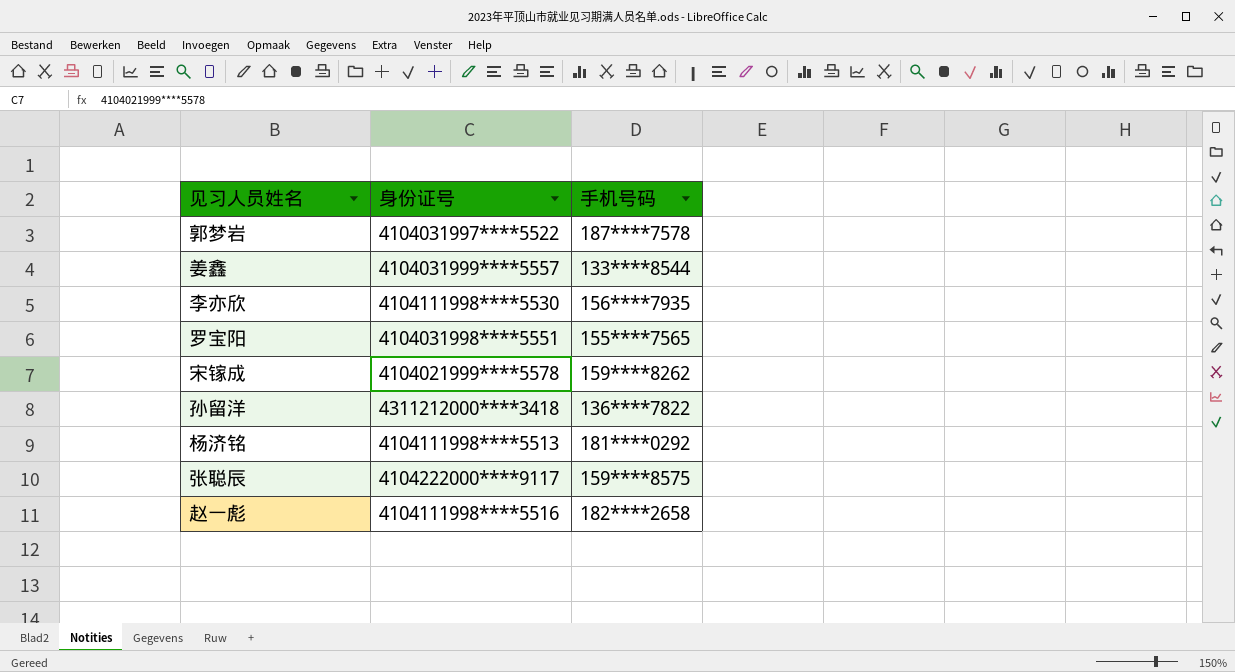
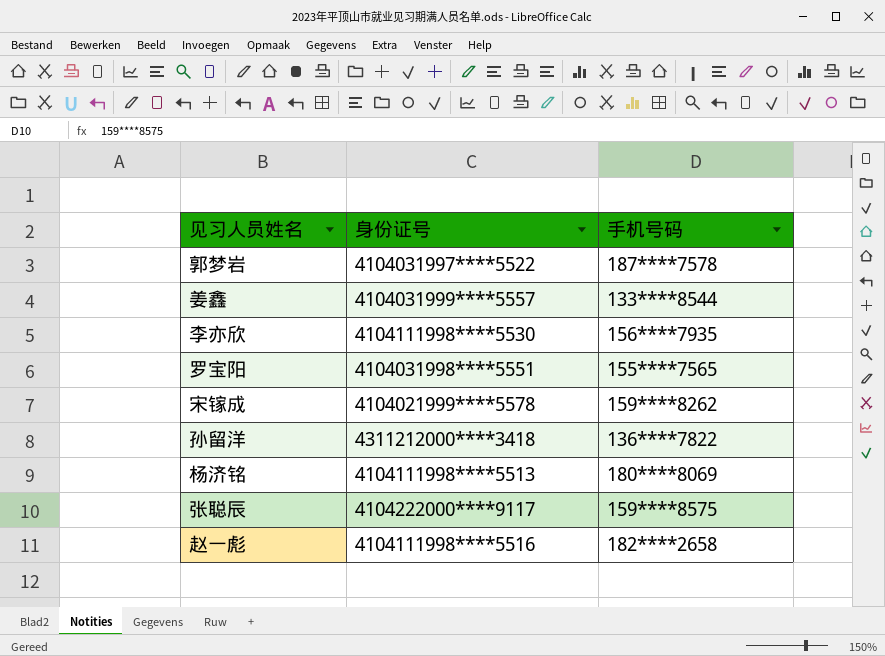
杨济铭 | 手机号码: 181****0292 -> 180****8069

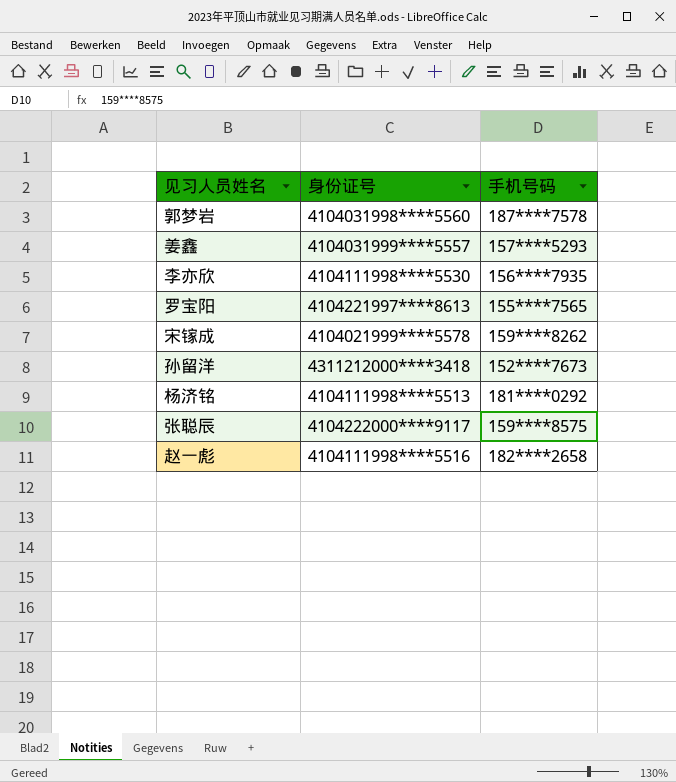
郭梦岩 | 身份证号: 4104031997****5522 -> 4104031998****5560
姜鑫 | 手机号码: 133****8544 -> 157****5293
罗宝阳 | 身份证号: 4104031998****5551 -> 4104221997****8613
孙留洋 | 手机号码: 136****7822 -> 152****7673
杨济铭 | 手机号码: 180****8069 -> 181****0292

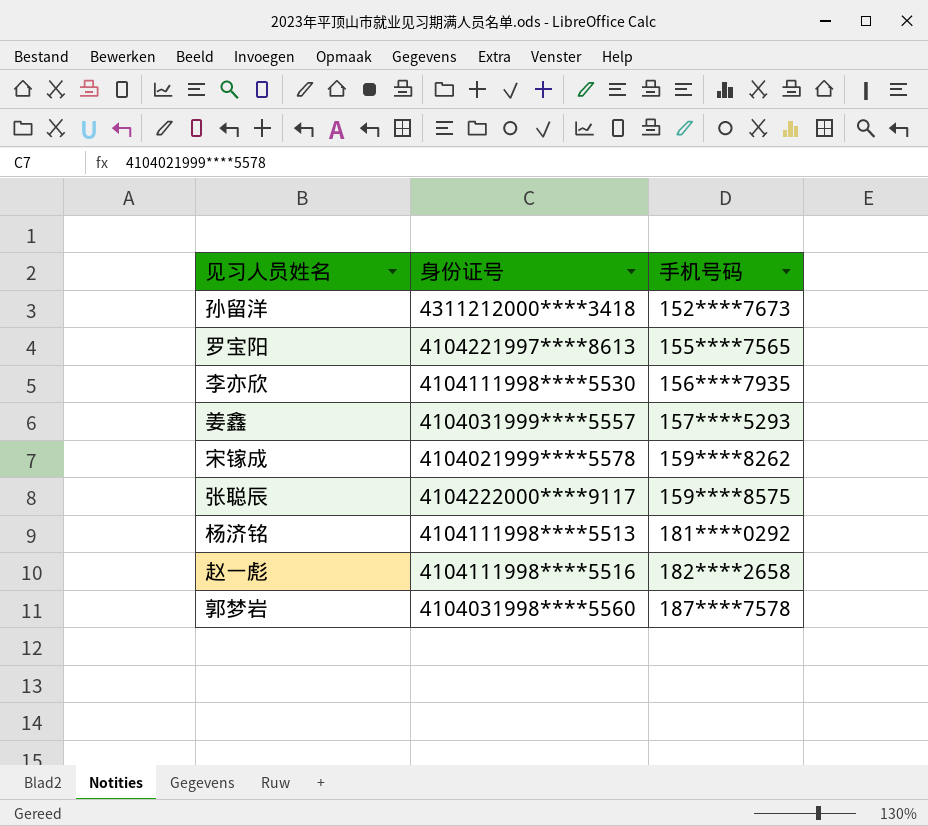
row order: none -> 手机号码 ascending

